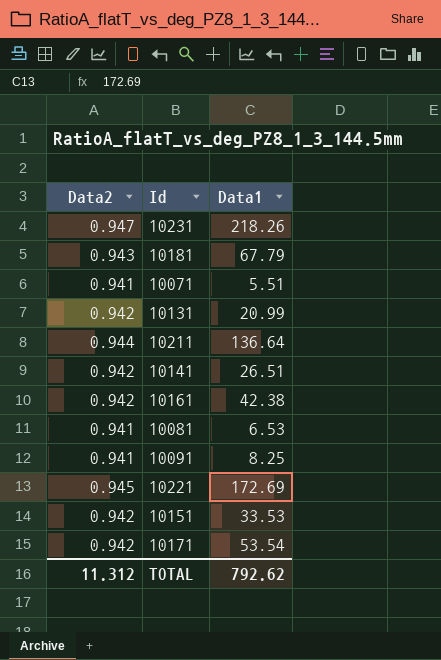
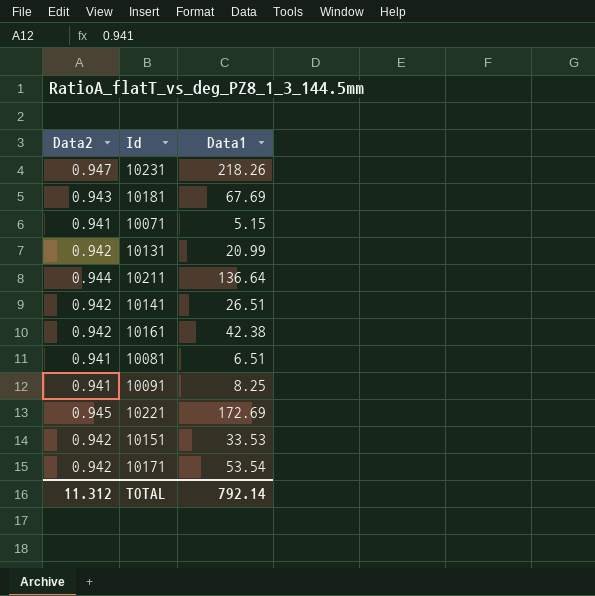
10181 | Data1: 67.79 -> 67.69
10071 | Data1: 5.51 -> 5.15
10081 | Data1: 6.53 -> 6.51
TOTAL | Data1: 792.62 -> 792.14

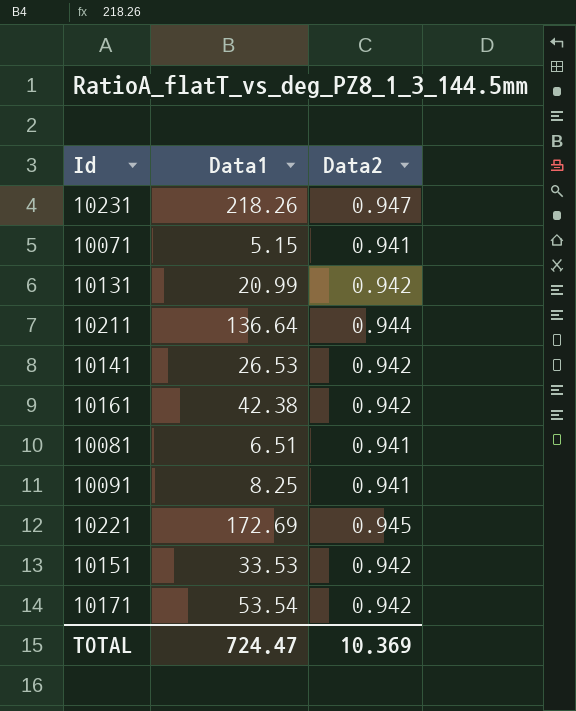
column Data2 | position: 1 -> 3
row 10181: 0.943 | 67.69 -> none
10141 | Data1: 26.51 -> 26.53
TOTAL | Data1: 792.14 -> 724.47
TOTAL | Data2: 11.312 -> 10.369

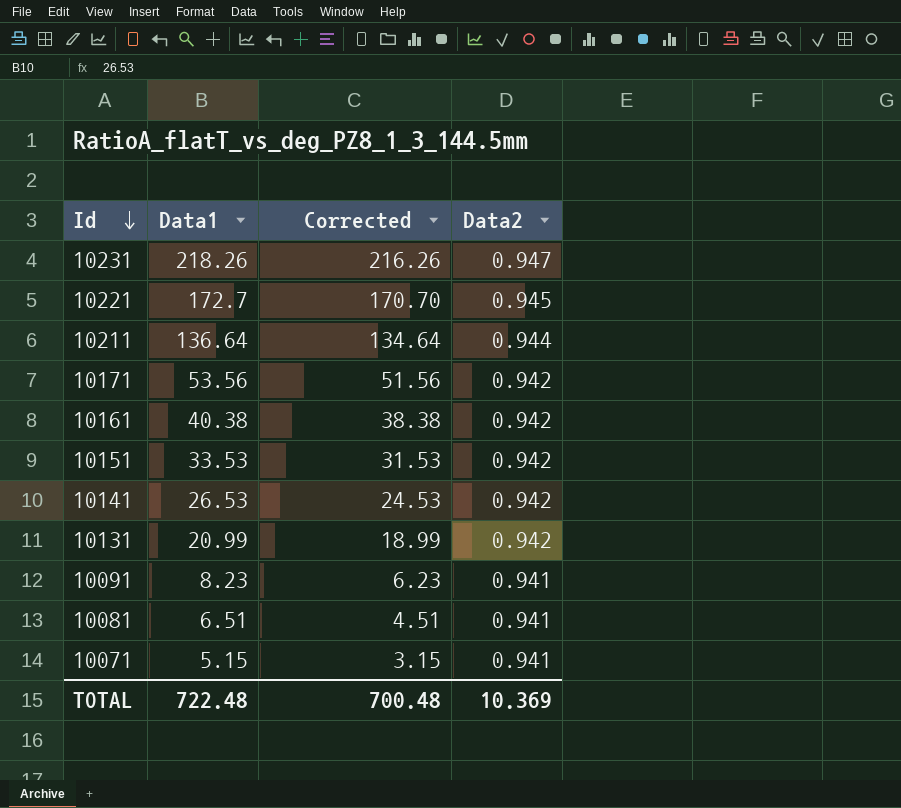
row order: none -> Id descending
column Corrected | formula: none -> [Data1] - 2
10221 | Data1: 172.69 -> 172.7
10171 | Data1: 53.54 -> 53.56
10161 | Data1: 42.38 -> 40.38
10091 | Data1: 8.25 -> 8.23
TOTAL | Data1: 724.47 -> 722.48

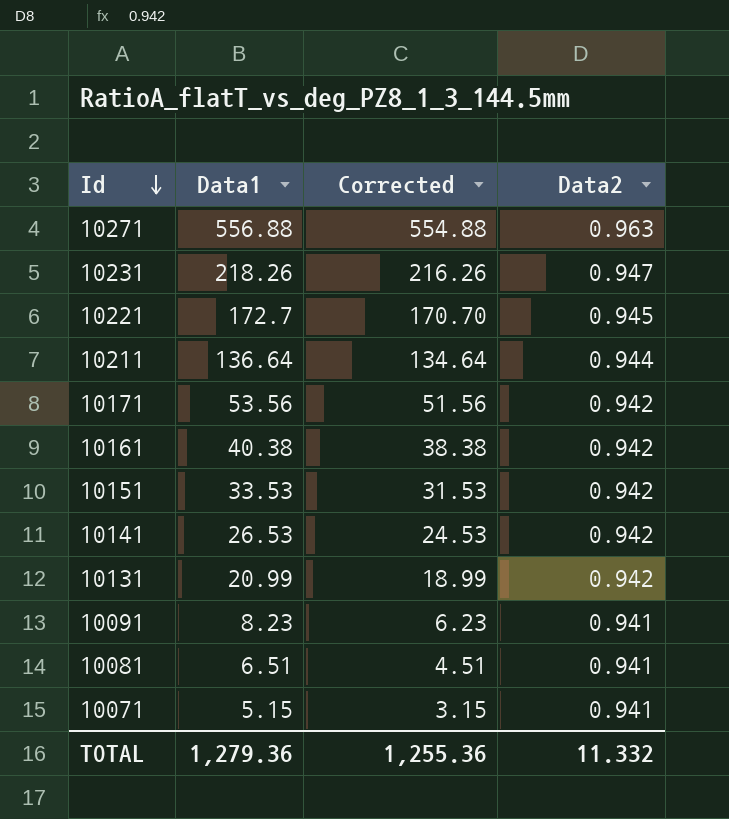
row 10271: none -> 556.88 | 554.88 | 0.963
TOTAL | Data1: 722.48 -> 1,279.36
TOTAL | Corrected: 700.48 -> 1,255.36
TOTAL | Data2: 10.369 -> 11.332

